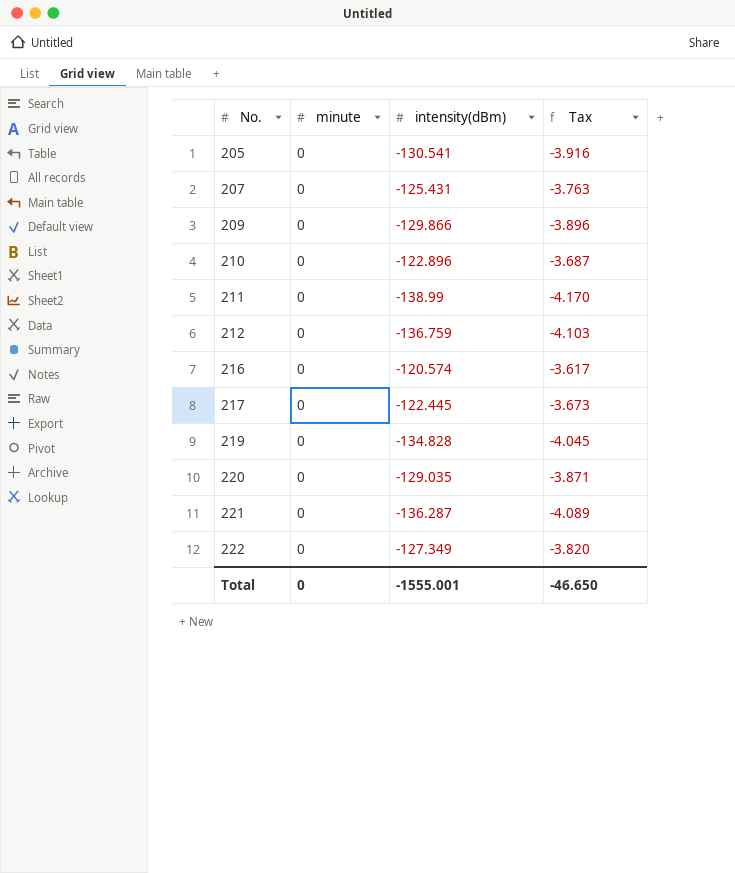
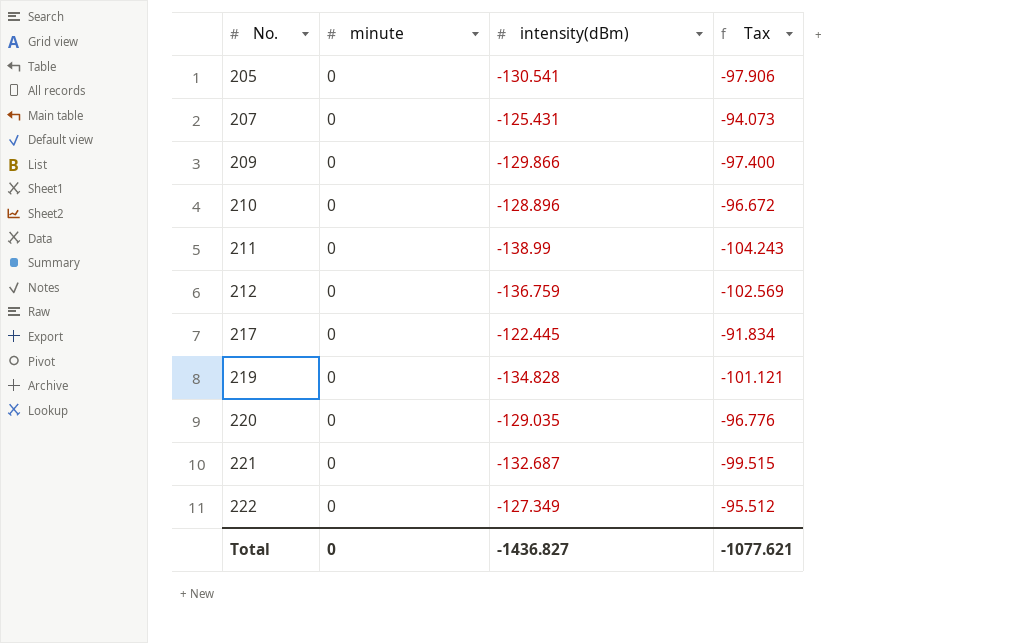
column Tax | formula: [intensity(dBm)] * 0.03 -> [intensity(dBm)] * 0.75
row 216: 0 | -120.574 | -3.617 -> none
210 | intensity(dBm): -122.896 -> -128.896
221 | intensity(dBm): -136.287 -> -132.687
Total | intensity(dBm): -1555.001 -> -1436.827
Total | Tax: -46.650 -> -1077.621

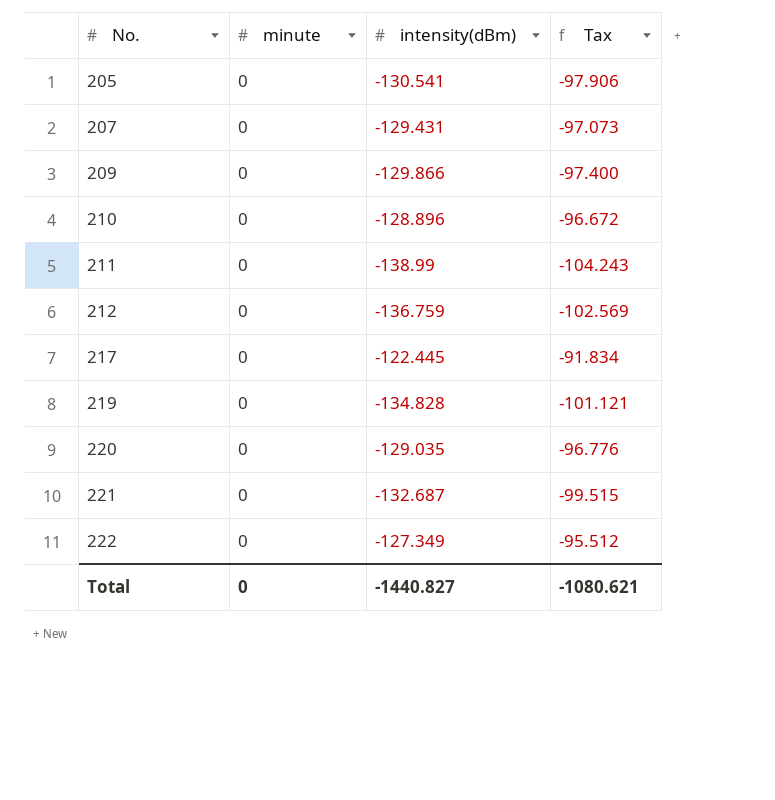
207 | intensity(dBm): -125.431 -> -129.431
207 | Tax: -94.073 -> -97.073
Total | intensity(dBm): -1436.827 -> -1440.827
Total | Tax: -1077.621 -> -1080.621

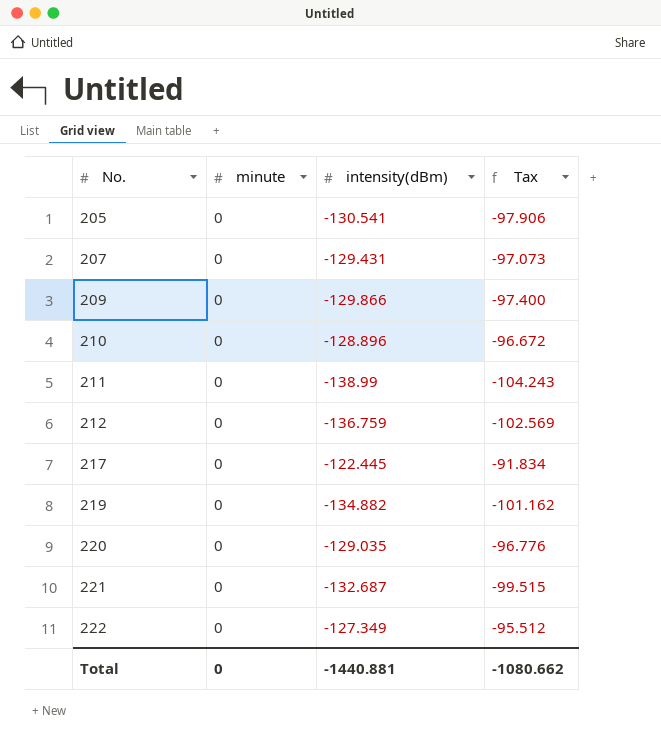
219 | intensity(dBm): -134.828 -> -134.882
219 | Tax: -101.121 -> -101.162
Total | intensity(dBm): -1440.827 -> -1440.881
Total | Tax: -1080.621 -> -1080.662

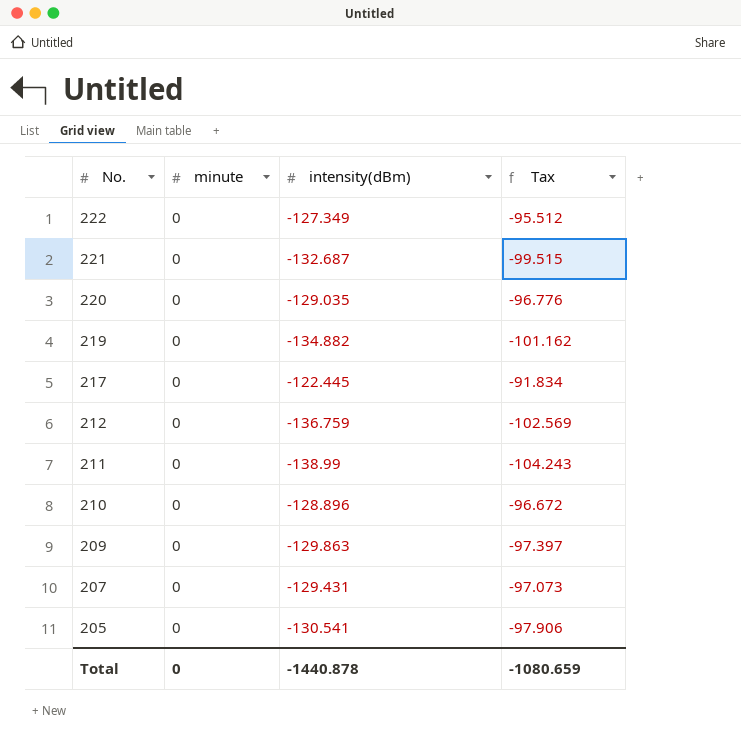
row order: No. ascending -> No. descending
209 | intensity(dBm): -129.866 -> -129.863
209 | Tax: -97.400 -> -97.397
Total | intensity(dBm): -1440.881 -> -1440.878
Total | Tax: -1080.662 -> -1080.659

